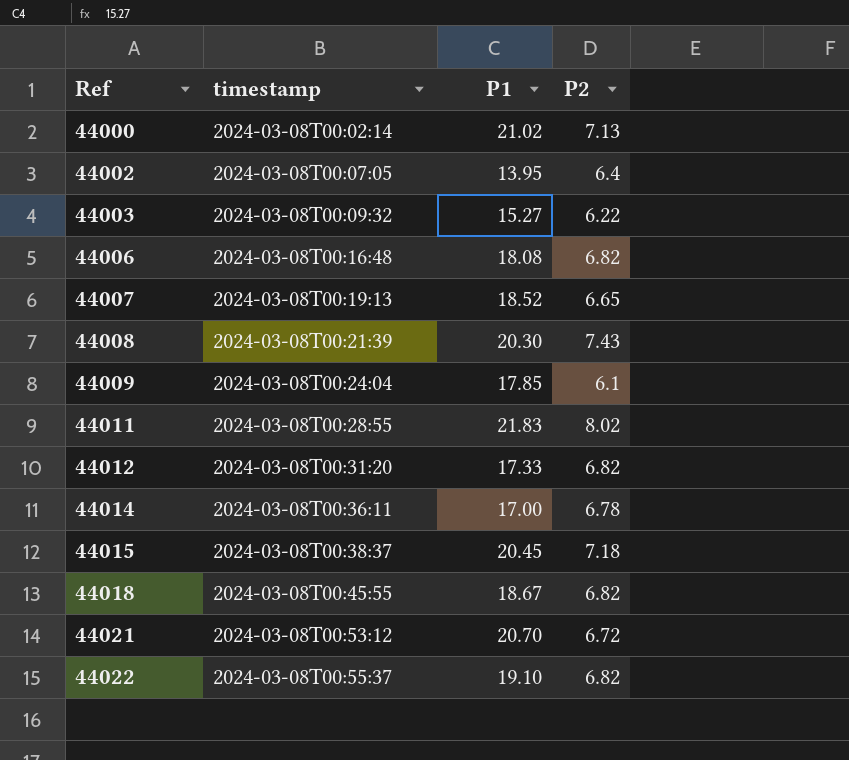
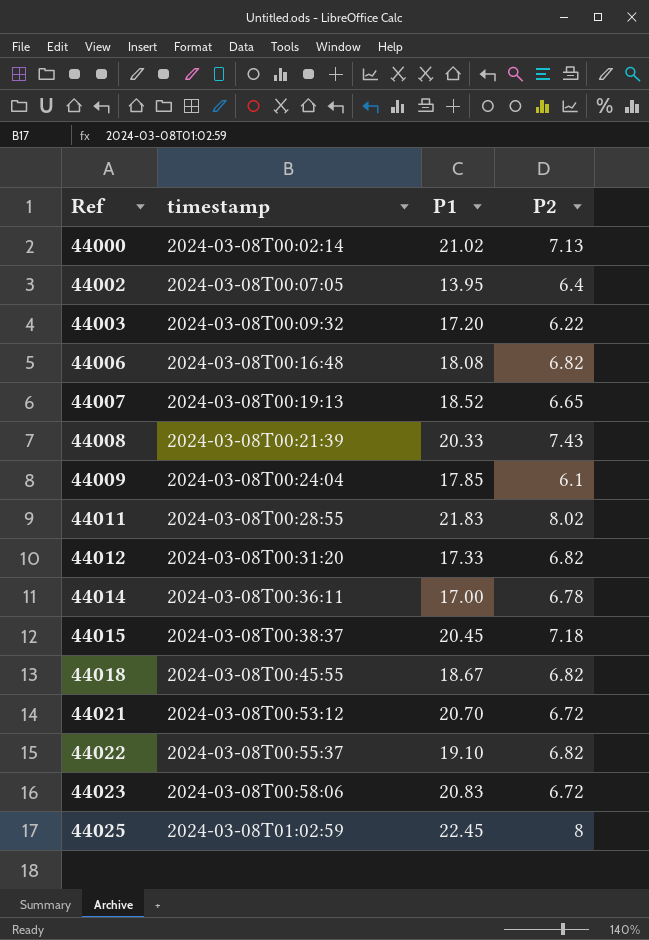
44003 | P1: 15.27 -> 17.20
44008 | P1: 20.30 -> 20.33
row 44023: none -> 2024-03-08T00:58:06 | 20.83 | 6.72
row 44025: none -> 2024-03-08T01:02:59 | 22.45 | 8

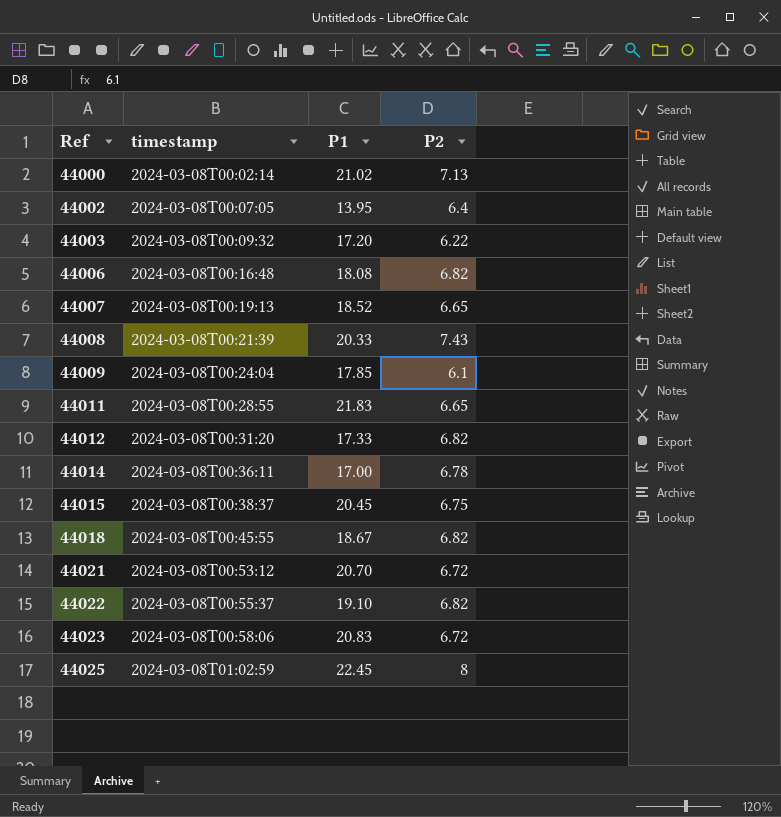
44011 | P2: 8.02 -> 6.65
44015 | P2: 7.18 -> 6.75

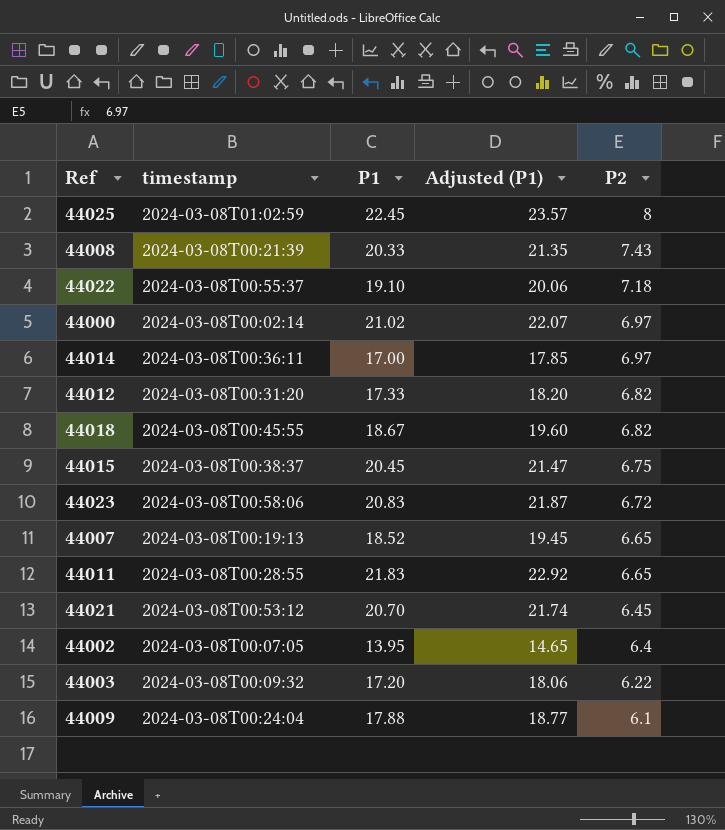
row order: Ref ascending -> P2 descending
column Adjusted (P1) | formula: none -> [P1] * 1.05
row 44006: 2024-03-08T00:16:48 | 18.08 | 6.82 -> none
44022 | P2: 6.82 -> 7.18
44000 | P2: 7.13 -> 6.97
44014 | P2: 6.78 -> 6.97
44021 | P2: 6.72 -> 6.45
44009 | P1: 17.85 -> 17.88

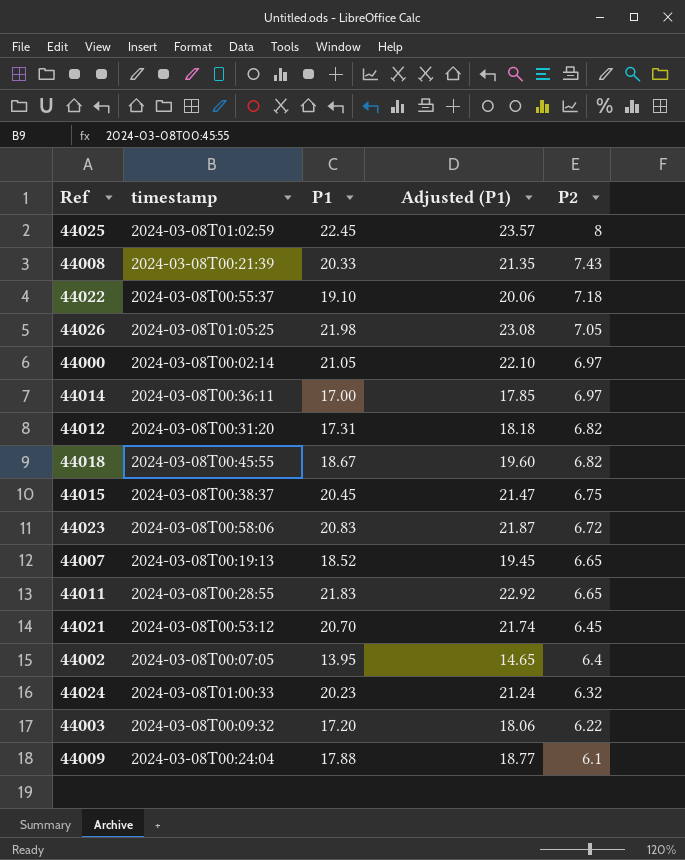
row 44026: none -> 2024-03-08T01:05:25 | 21.98 | 23.08 | 7.05
44000 | P1: 21.02 -> 21.05
44000 | Adjusted (P1): 22.07 -> 22.10
44012 | P1: 17.33 -> 17.31
44012 | Adjusted (P1): 18.20 -> 18.18
row 44024: none -> 2024-03-08T01:00:33 | 20.23 | 21.24 | 6.32

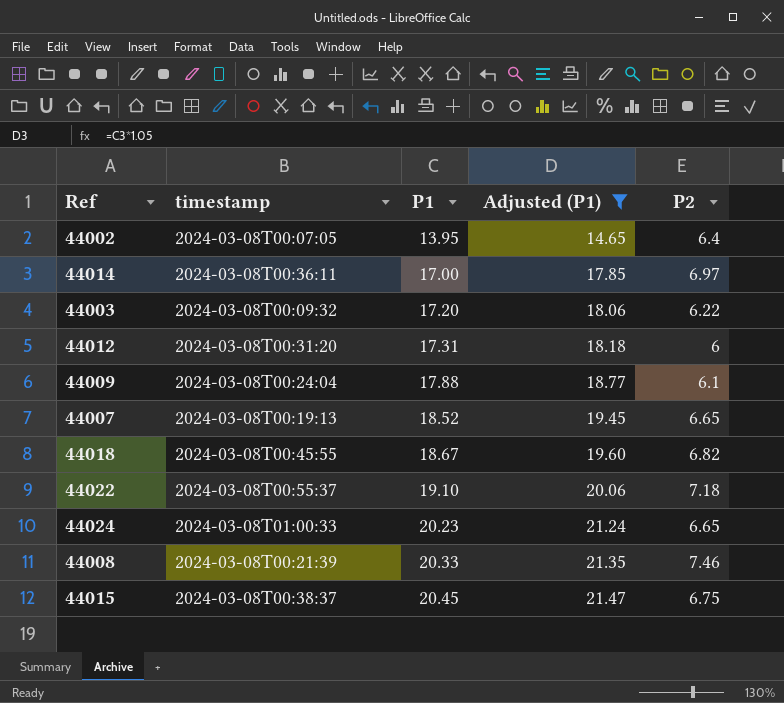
filter: none -> Adjusted (P1) <= 21.47
row order: P2 descending -> P1 ascending
44012 | P2: 6.82 -> 6
44024 | P2: 6.32 -> 6.65
44008 | P2: 7.43 -> 7.46

